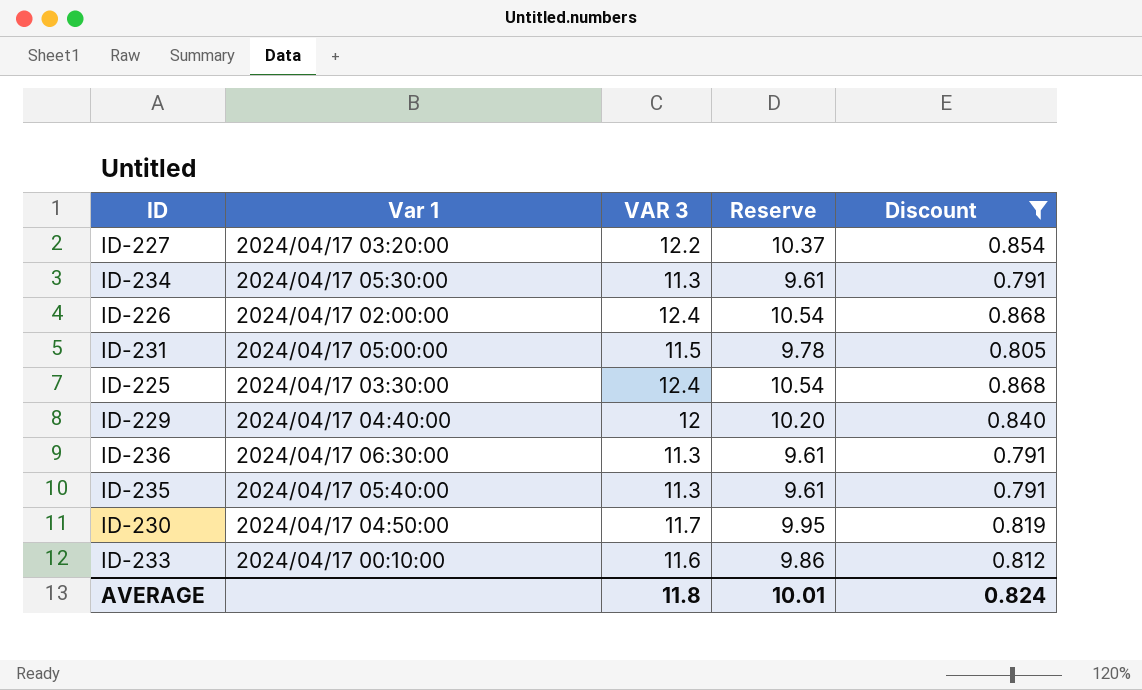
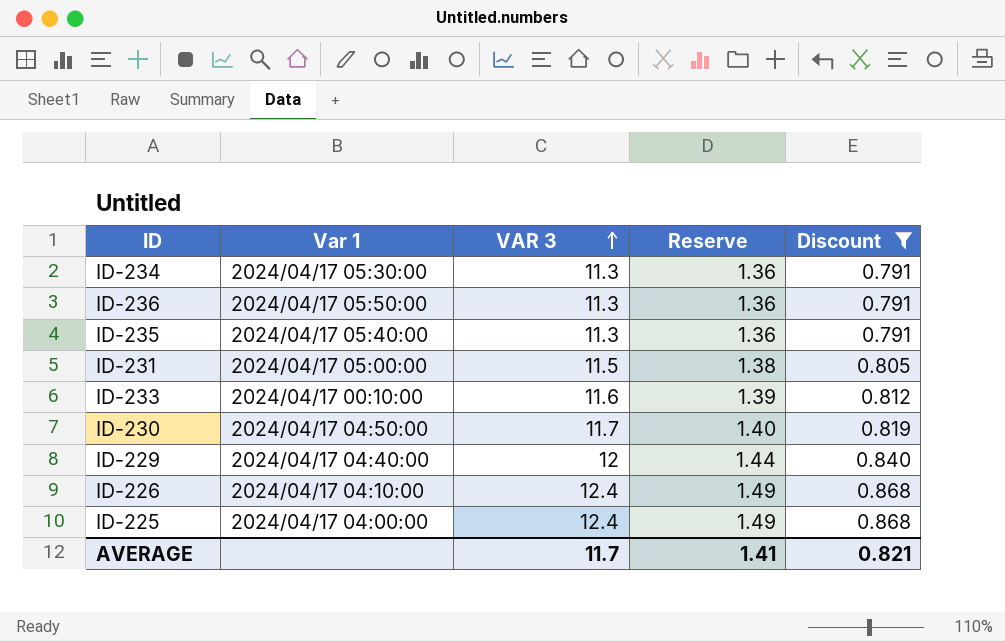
row order: none -> VAR 3 ascending
column Reserve | formula: [VAR 3] * 0.85 -> [VAR 3] * 0.12
row ID-227: 2024/04/17 03:20:00 | 12.2 | 10.37 | 0.854 -> none
ID-236 | Var 1: 2024/04/17 06:30:00 -> 2024/04/17 05:50:00
ID-226 | Var 1: 2024/04/17 02:00:00 -> 2024/04/17 04:10:00
ID-225 | Var 1: 2024/04/17 03:30:00 -> 2024/04/17 04:00:00
AVERAGE | VAR 3: 11.8 -> 11.7
AVERAGE | Reserve: 10.01 -> 1.41
AVERAGE | Discount: 0.824 -> 0.821

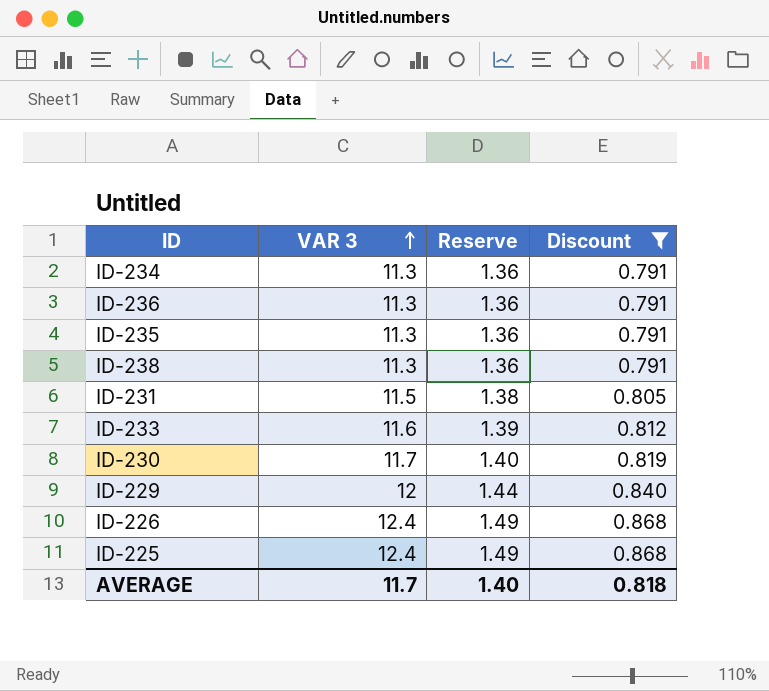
column Var 1 | position: 2 -> none
row ID-238: none -> 11.3 | 1.36 | 0.791
AVERAGE | Reserve: 1.41 -> 1.40
AVERAGE | Discount: 0.821 -> 0.818

